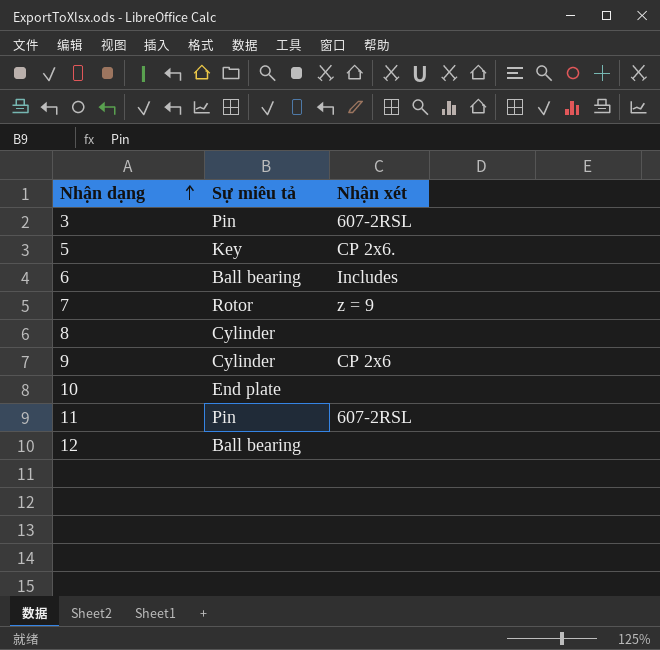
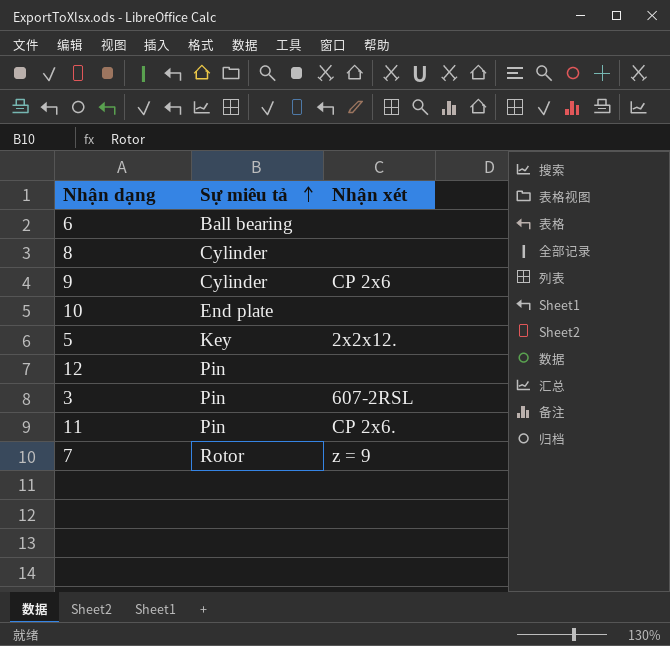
row order: Nhận dạng ascending -> Sự miêu tả ascending
6 | Nhận xét: Includes -> none
5 | Nhận xét: CP 2x6. -> 2x2x12.
12 | Sự miêu tả: Ball bearing -> Pin
11 | Nhận xét: 607-2RSL -> CP 2x6.

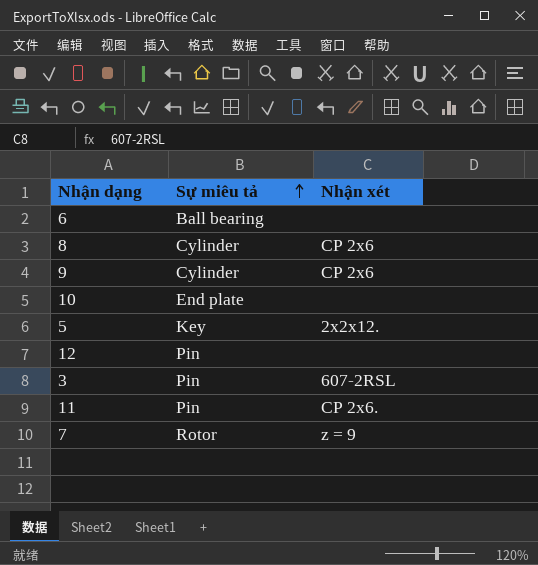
8 | Nhận xét: none -> CP 2x6

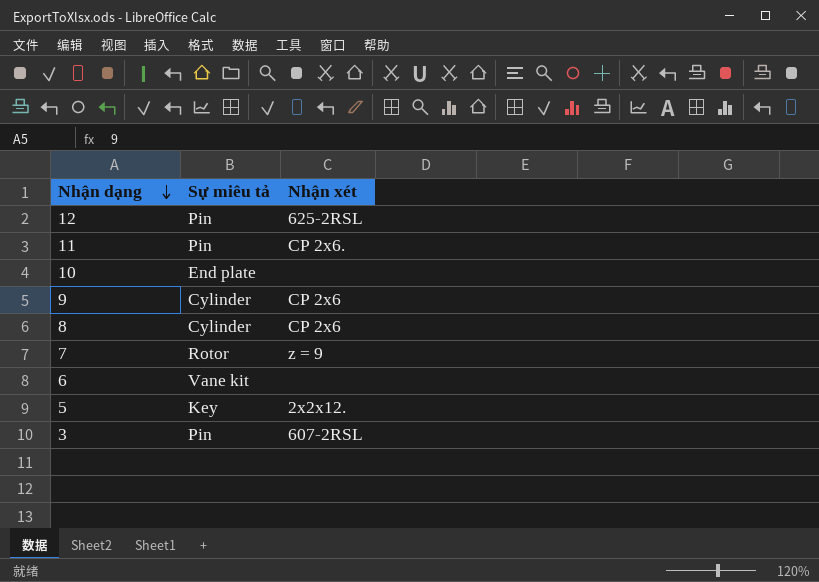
row order: Sự miêu tả ascending -> Nhận dạng descending
12 | Nhận xét: none -> 625-2RSL
6 | Sự miêu tả: Ball bearing -> Vane kit

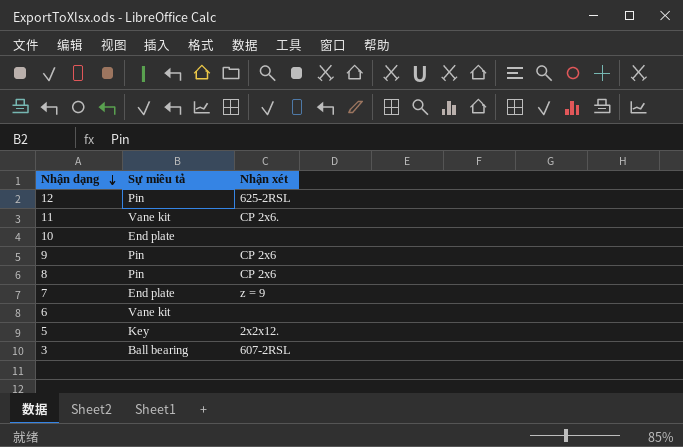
11 | Sự miêu tả: Pin -> Vane kit
9 | Sự miêu tả: Cylinder -> Pin
8 | Sự miêu tả: Cylinder -> Pin
7 | Sự miêu tả: Rotor -> End plate
3 | Sự miêu tả: Pin -> Ball bearing

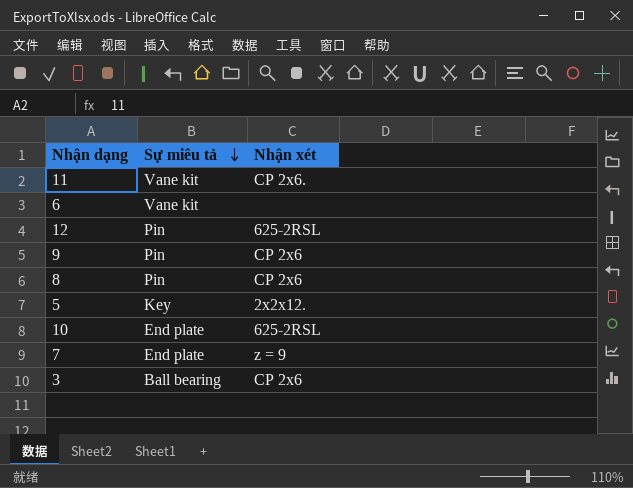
row order: Nhận dạng descending -> Sự miêu tả descending
10 | Nhận xét: none -> 625-2RSL
3 | Nhận xét: 607-2RSL -> CP 2x6

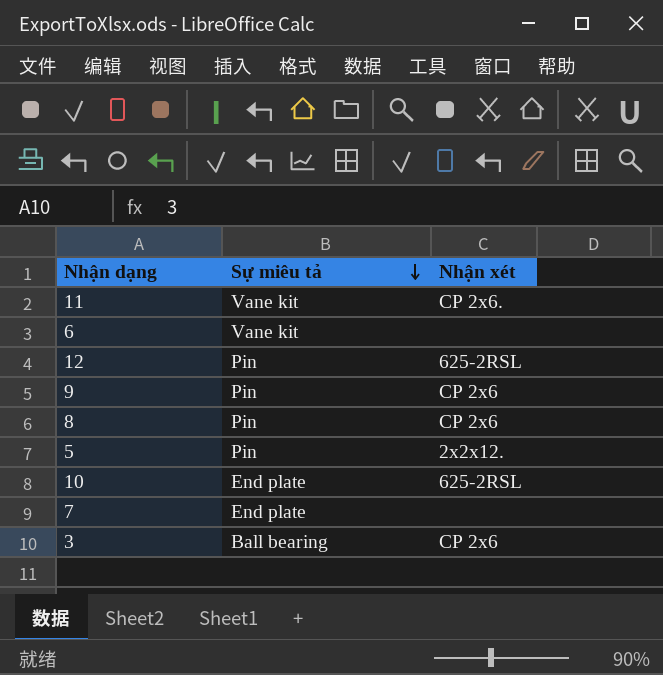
5 | Sự miêu tả: Key -> Pin
7 | Nhận xét: z = 9 -> none

